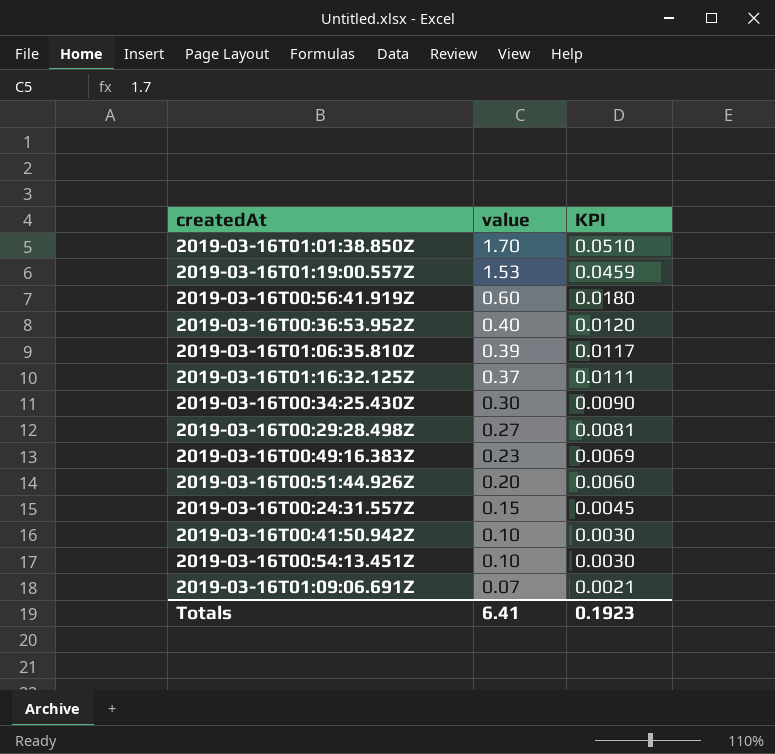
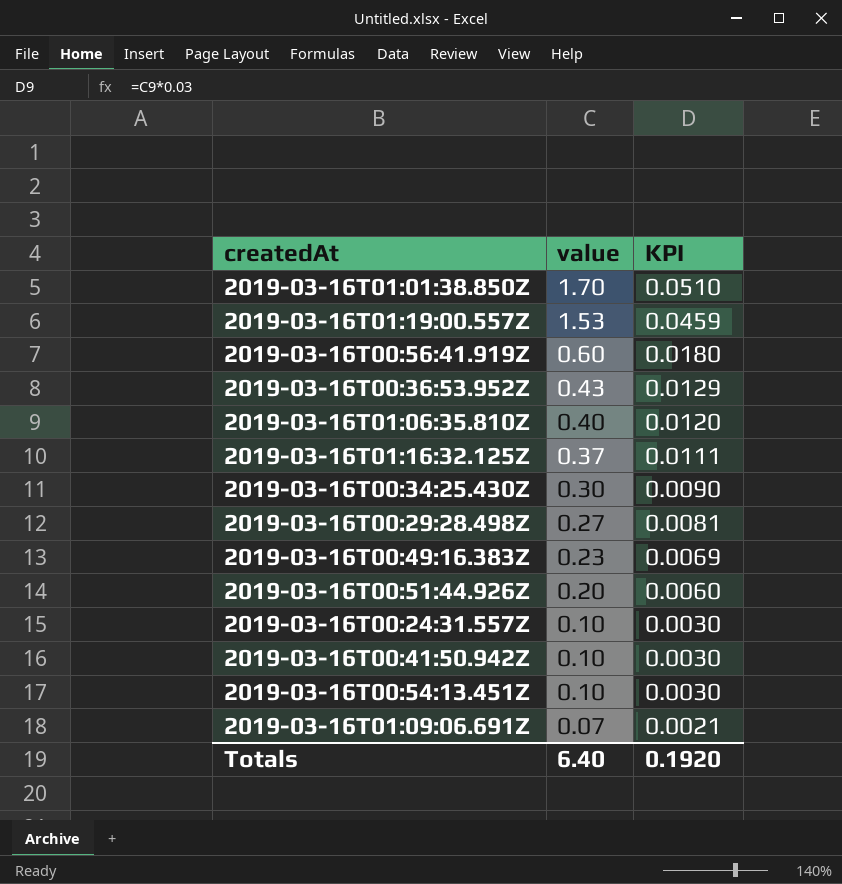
2019-03-16T00:36:53.952Z | value: 0.40 -> 0.43
2019-03-16T00:36:53.952Z | KPI: 0.0120 -> 0.0129
2019-03-16T01:06:35.810Z | value: 0.39 -> 0.40
2019-03-16T01:06:35.810Z | KPI: 0.0117 -> 0.0120
2019-03-16T00:24:31.557Z | value: 0.15 -> 0.10
2019-03-16T00:24:31.557Z | KPI: 0.0045 -> 0.0030
Totals | value: 6.41 -> 6.40
Totals | KPI: 0.1923 -> 0.1920

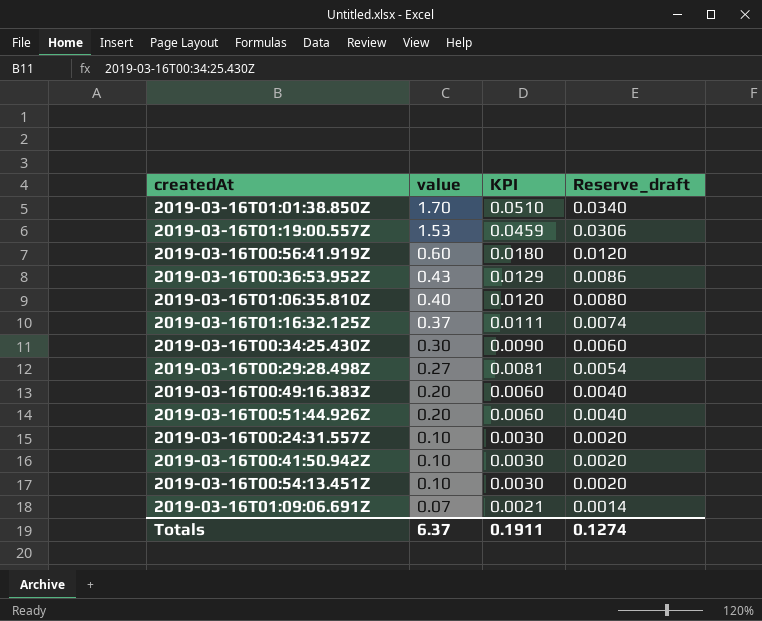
column Reserve_draft | formula: none -> [value] * 0.02
2019-03-16T00:49:16.383Z | value: 0.23 -> 0.20
2019-03-16T00:49:16.383Z | KPI: 0.0069 -> 0.0060
Totals | value: 6.40 -> 6.37
Totals | KPI: 0.1920 -> 0.1911

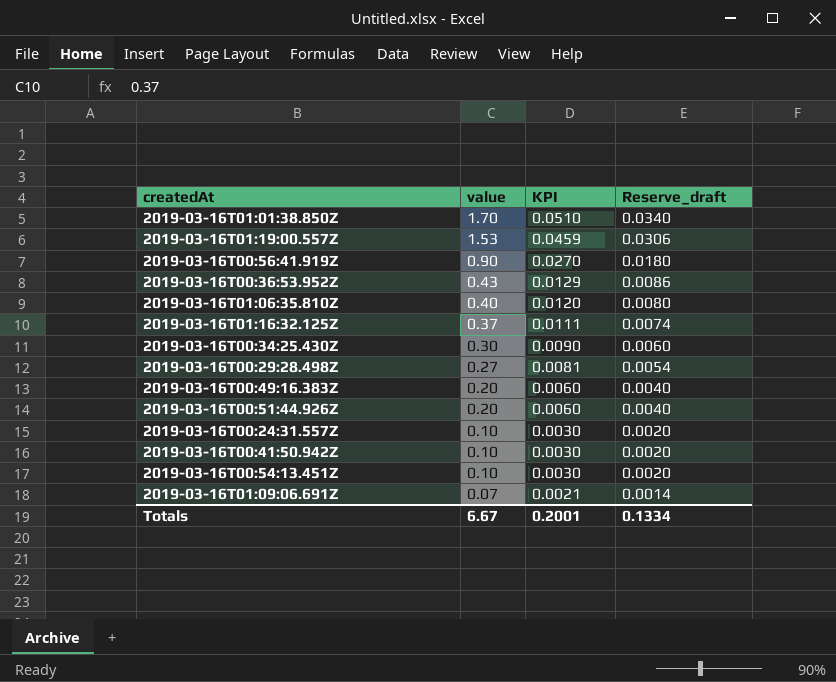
2019-03-16T00:56:41.919Z | value: 0.60 -> 0.90
2019-03-16T00:56:41.919Z | KPI: 0.0180 -> 0.0270
2019-03-16T00:56:41.919Z | Reserve_draft: 0.0120 -> 0.0180
Totals | value: 6.37 -> 6.67
Totals | KPI: 0.1911 -> 0.2001
Totals | Reserve_draft: 0.1274 -> 0.1334

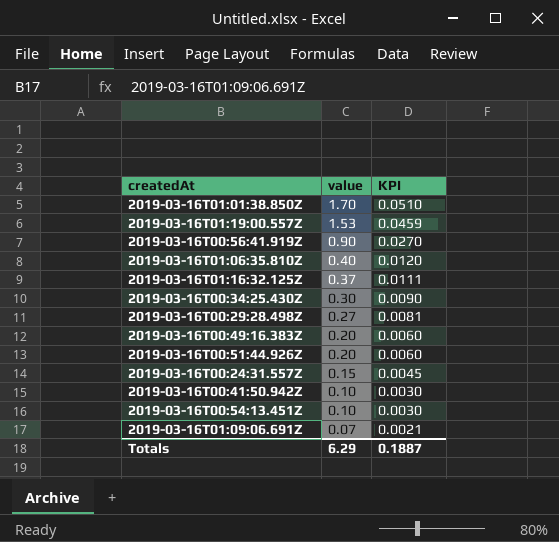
column Reserve_draft | formula: [value] * 0.02 -> none
row 2019-03-16T00:36:53.952Z: 0.43 | 0.0129 | 0.0086 -> none
2019-03-16T00:24:31.557Z | value: 0.10 -> 0.15
2019-03-16T00:24:31.557Z | KPI: 0.0030 -> 0.0045
Totals | value: 6.67 -> 6.29
Totals | KPI: 0.2001 -> 0.1887

